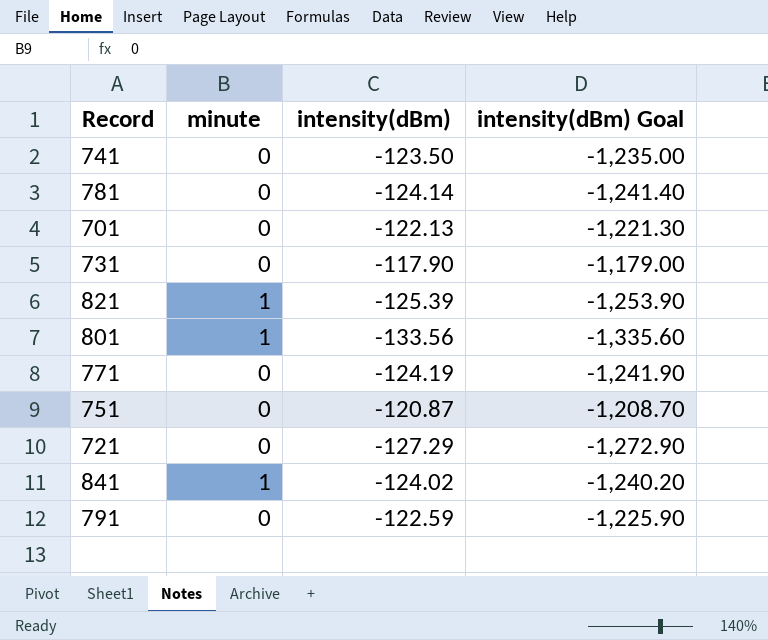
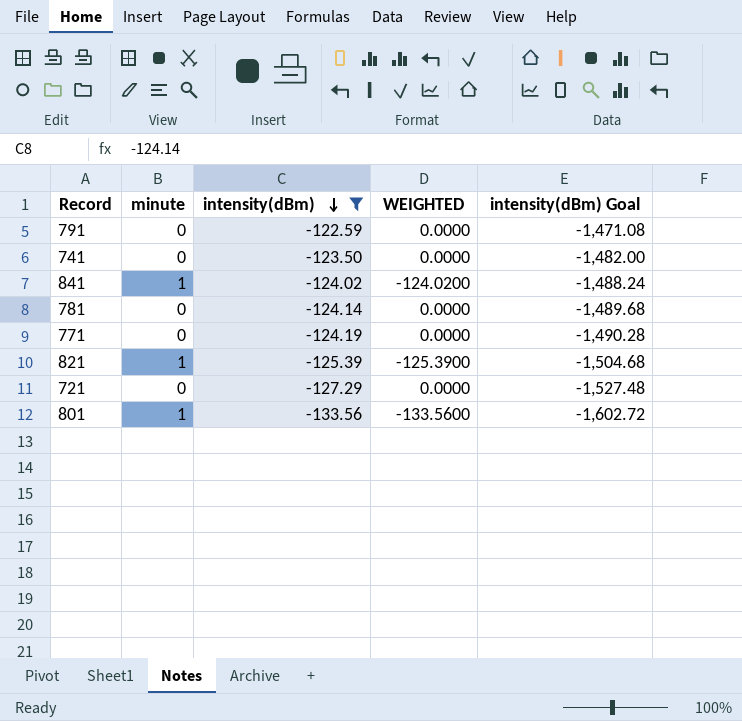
filter: none -> intensity(dBm) <= -122.59
row order: none -> intensity(dBm) descending
column WEIGHTED | formula: none -> [minute] * [intensity(dBm)]
column intensity(dBm) Goal | formula: [intensity(dBm)] * 10 -> [intensity(dBm)] * 12

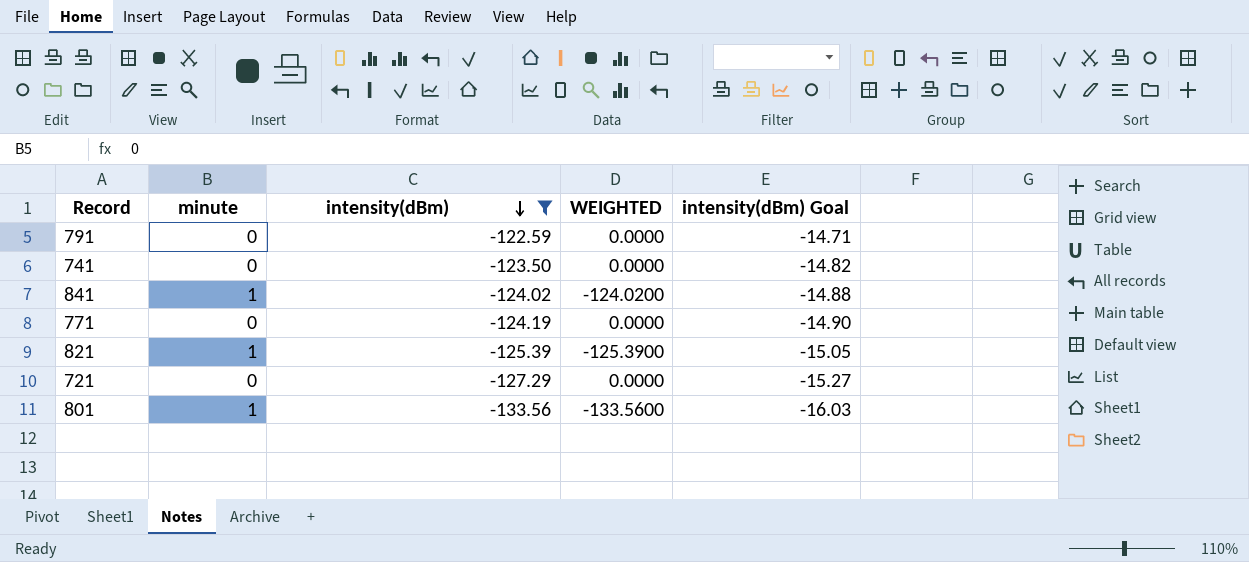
column intensity(dBm) Goal | formula: [intensity(dBm)] * 12 -> [intensity(dBm)] * 0.12
row 781: 0 | -124.14 | 0.0000 | -1,489.68 -> none

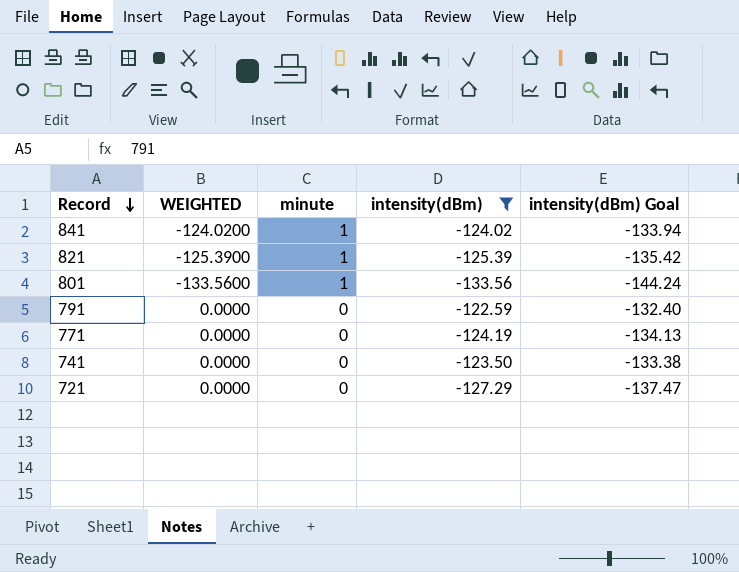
row order: intensity(dBm) descending -> Record descending
column WEIGHTED | position: 4 -> 2
column intensity(dBm) Goal | formula: [intensity(dBm)] * 0.12 -> [intensity(dBm)] * 1.08

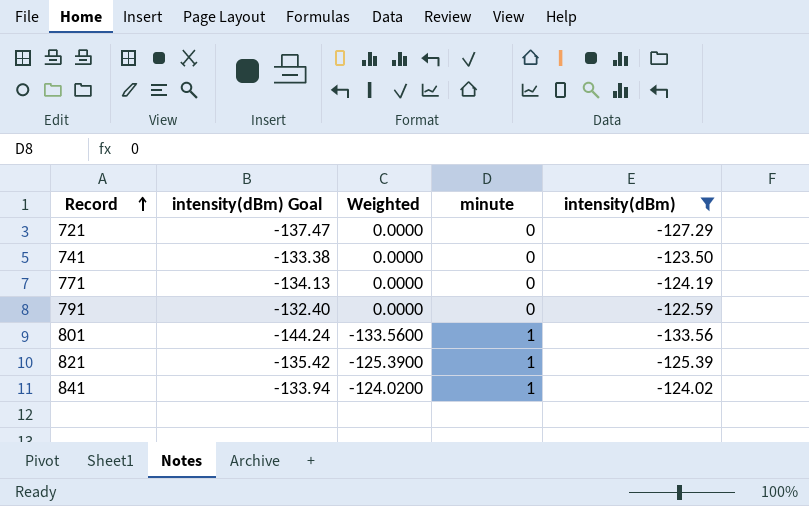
row order: Record descending -> Record ascending
column intensity(dBm) Goal | position: 5 -> 2
column name: WEIGHTED -> Weighted

